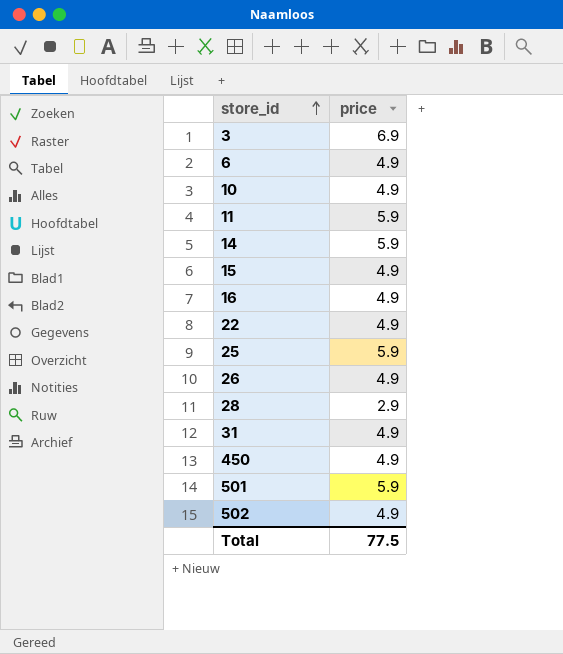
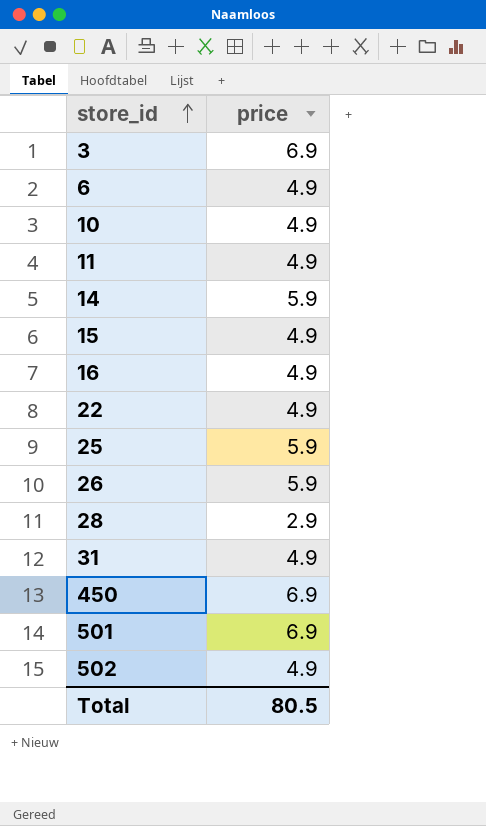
11 | price: 5.9 -> 4.9
26 | price: 4.9 -> 5.9
450 | price: 4.9 -> 6.9
501 | price: 5.9 -> 6.9
Total | price: 77.5 -> 80.5

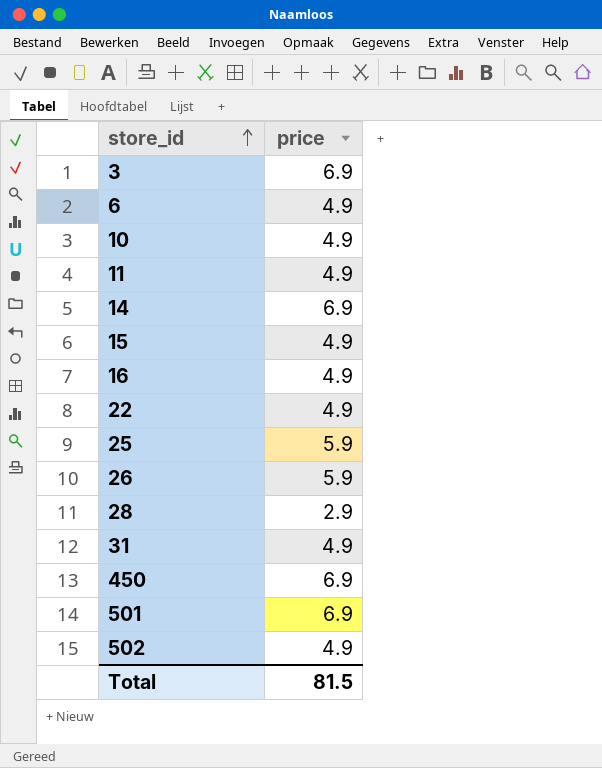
14 | price: 5.9 -> 6.9
Total | price: 80.5 -> 81.5

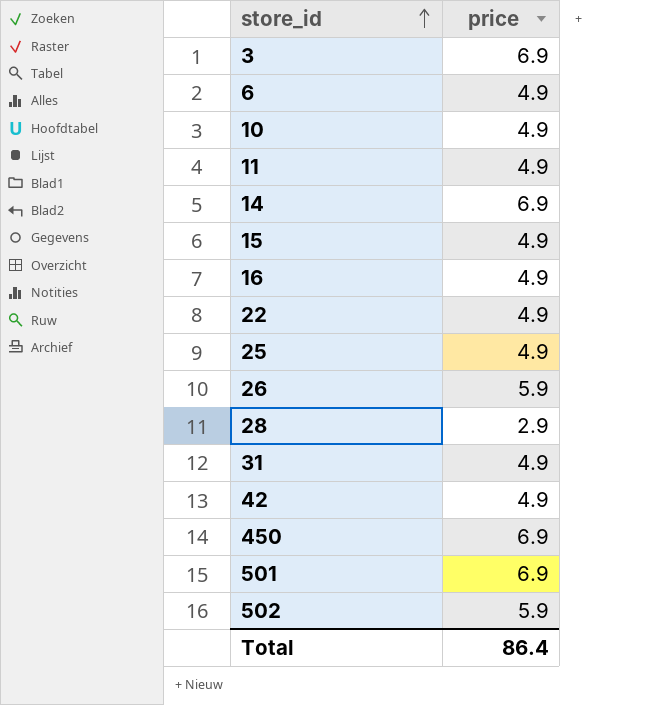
25 | price: 5.9 -> 4.9
row 42: none -> 4.9
502 | price: 4.9 -> 5.9
Total | price: 81.5 -> 86.4

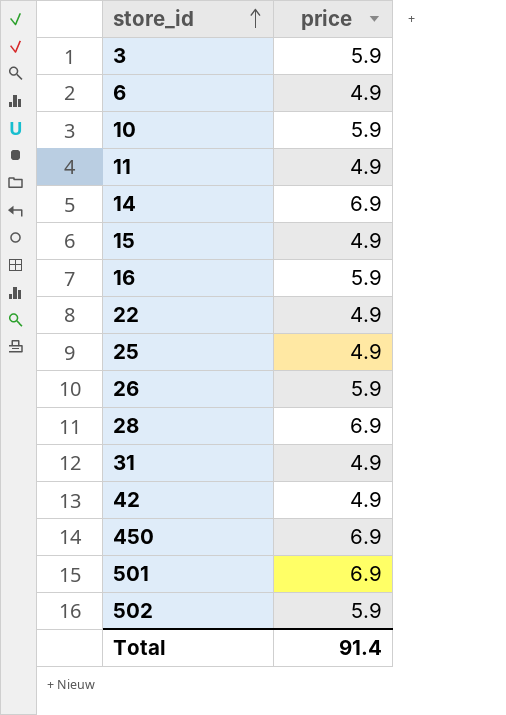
3 | price: 6.9 -> 5.9
10 | price: 4.9 -> 5.9
16 | price: 4.9 -> 5.9
28 | price: 2.9 -> 6.9
Total | price: 86.4 -> 91.4

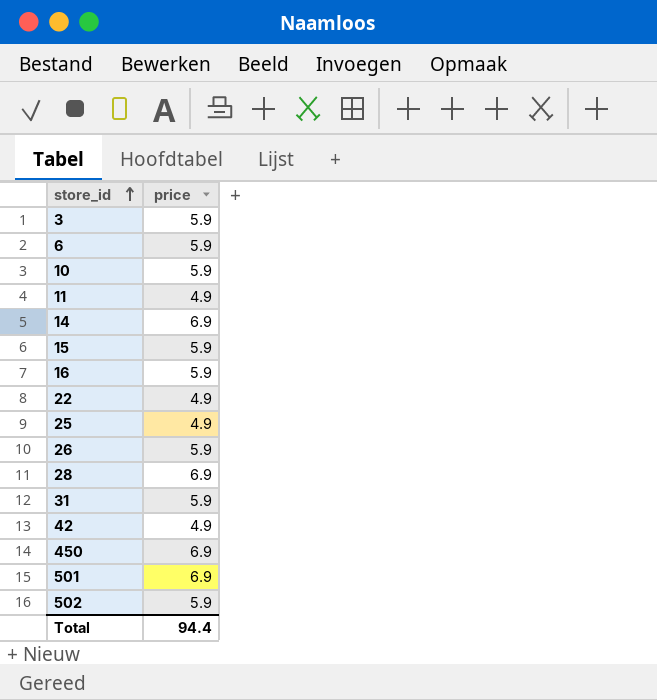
6 | price: 4.9 -> 5.9
15 | price: 4.9 -> 5.9
31 | price: 4.9 -> 5.9
Total | price: 91.4 -> 94.4

